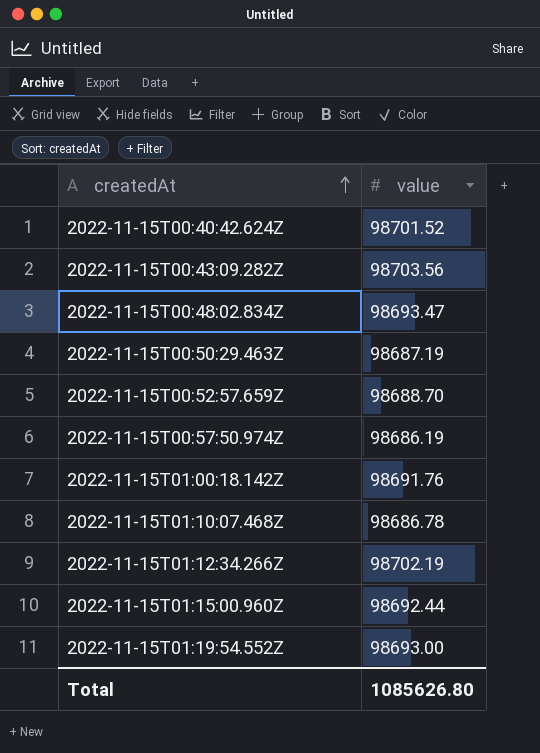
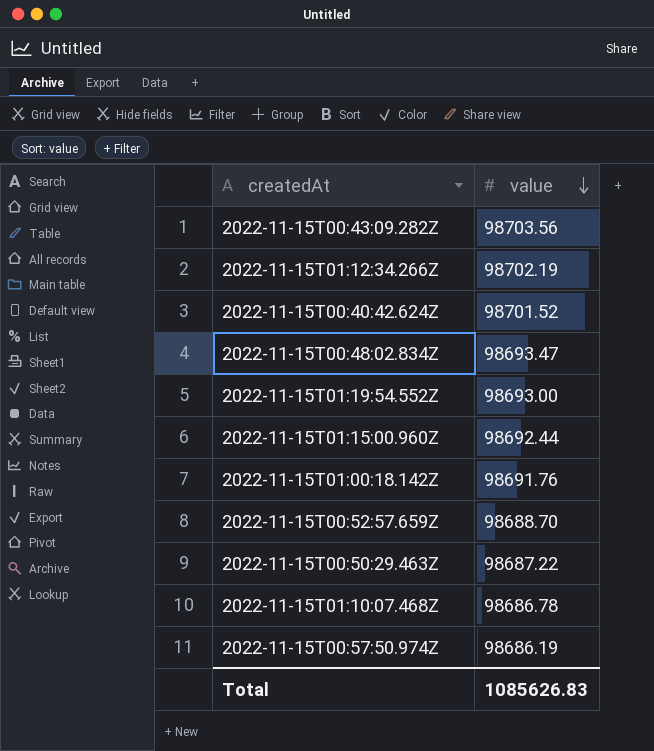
row order: createdAt ascending -> value descending
2022-11-15T00:50:29.463Z | value: 98687.19 -> 98687.22
Total | value: 1085626.80 -> 1085626.83

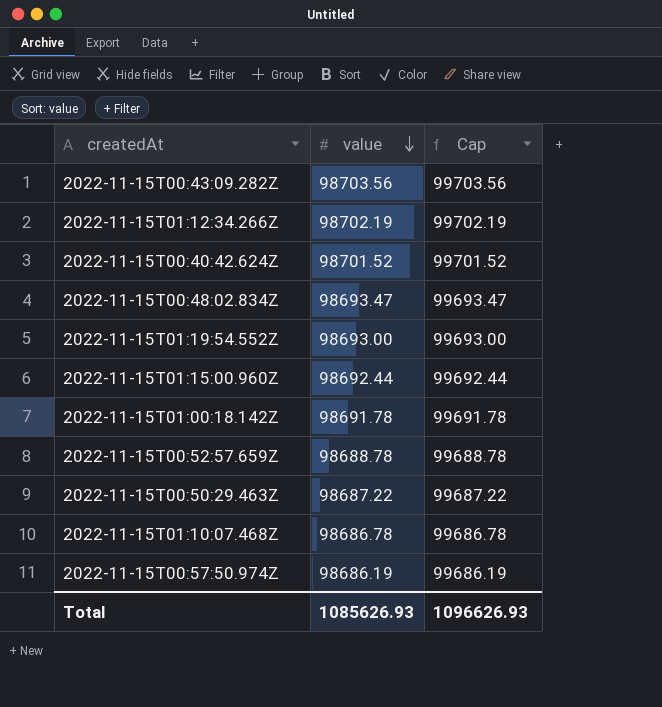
column Cap | formula: none -> [value] + 1000
2022-11-15T01:00:18.142Z | value: 98691.76 -> 98691.78
2022-11-15T00:52:57.659Z | value: 98688.70 -> 98688.78
Total | value: 1085626.83 -> 1085626.93

